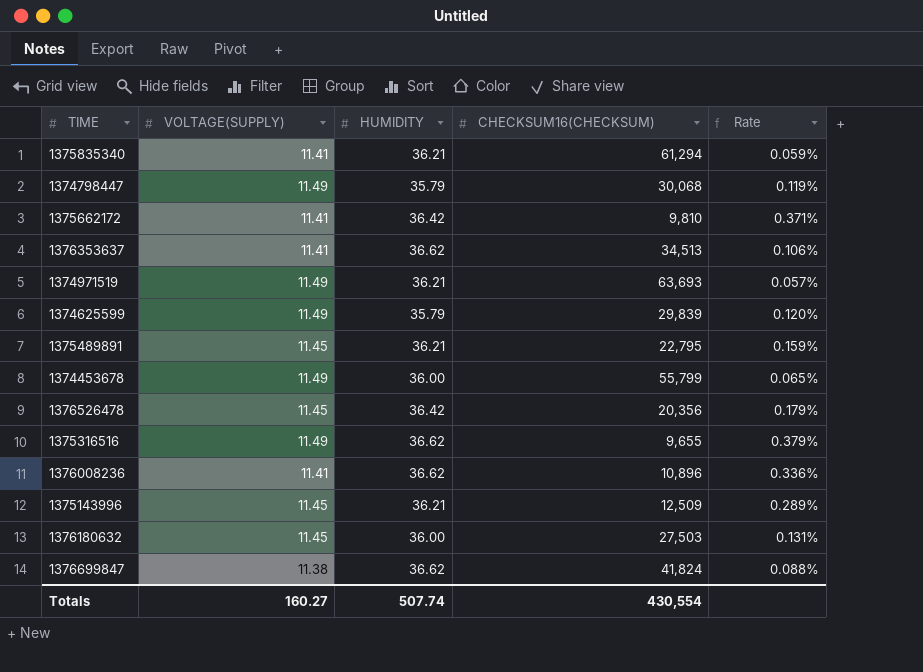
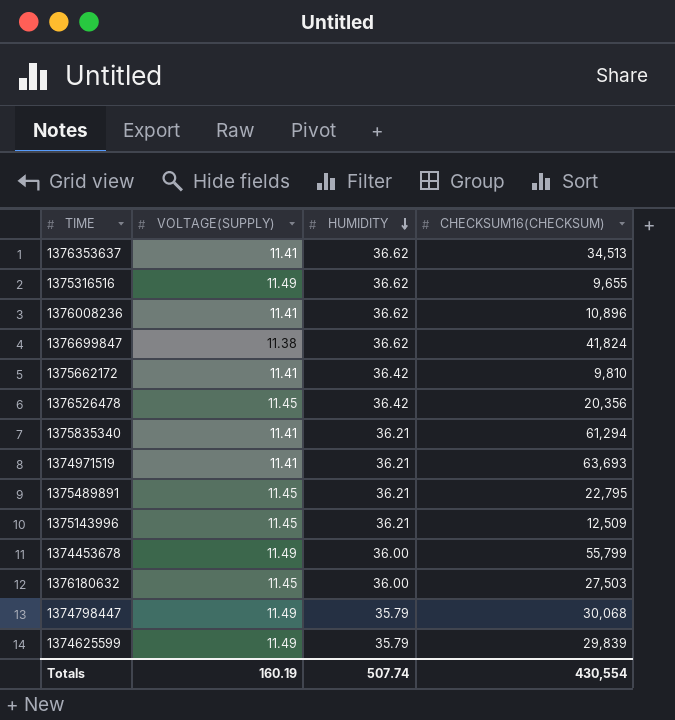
row order: none -> HUMIDITY descending
column Rate | formula: [HUMIDITY] / [CHECKSUM16(CHECKSUM)] -> none
1374971519 | VOLTAGE(SUPPLY): 11.49 -> 11.41
Totals | VOLTAGE(SUPPLY): 160.27 -> 160.19

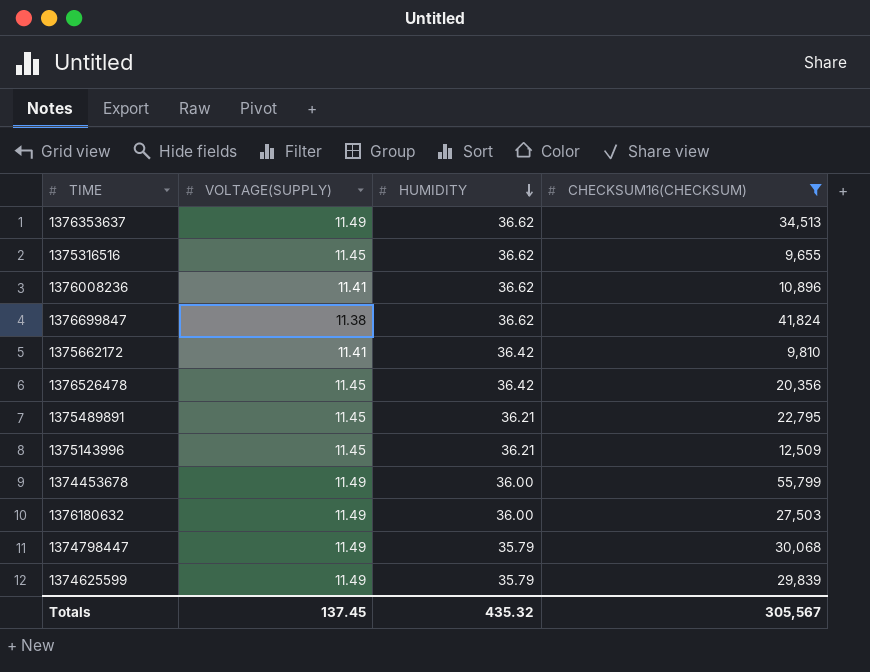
filter: none -> CHECKSUM16(CHECKSUM) <= 55,799
1376353637 | VOLTAGE(SUPPLY): 11.41 -> 11.49
1375316516 | VOLTAGE(SUPPLY): 11.49 -> 11.45
1376180632 | VOLTAGE(SUPPLY): 11.45 -> 11.49
Totals | VOLTAGE(SUPPLY): 160.19 -> 137.45
Totals | HUMIDITY: 507.74 -> 435.32
Totals | CHECKSUM16(CHECKSUM): 430,554 -> 305,567

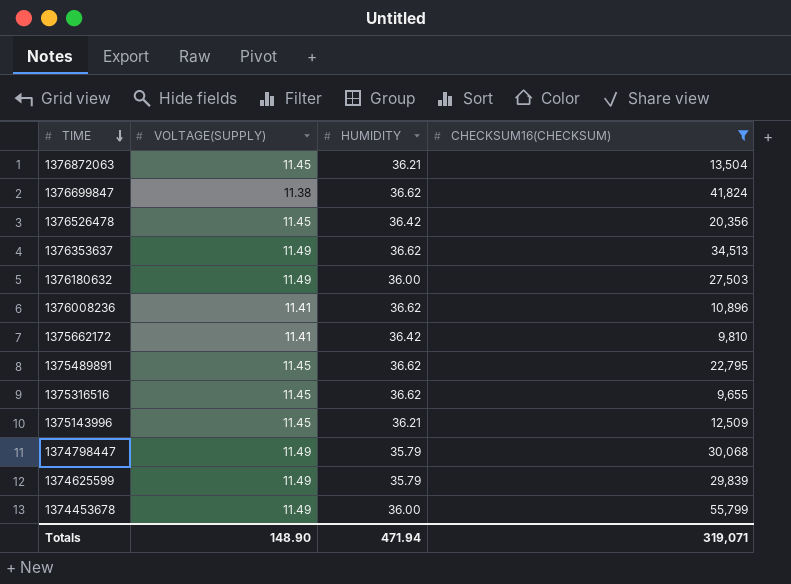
row order: HUMIDITY descending -> TIME descending
row 1376872063: none -> 11.45 | 36.21 | 13,504
1375489891 | HUMIDITY: 36.21 -> 36.62
Totals | VOLTAGE(SUPPLY): 137.45 -> 148.90
Totals | HUMIDITY: 435.32 -> 471.94
Totals | CHECKSUM16(CHECKSUM): 305,567 -> 319,071

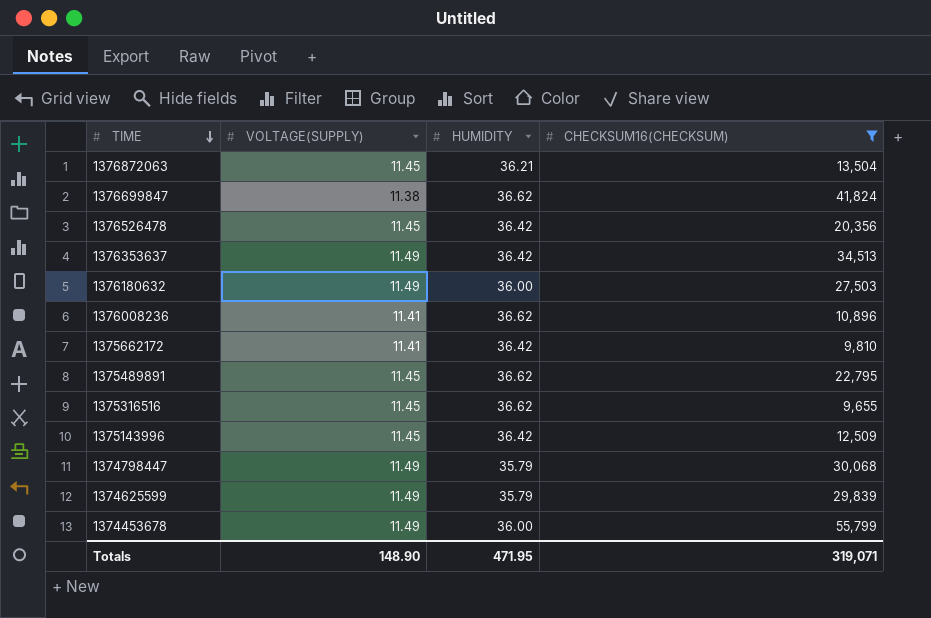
1376353637 | HUMIDITY: 36.62 -> 36.42
1375143996 | HUMIDITY: 36.21 -> 36.42
Totals | HUMIDITY: 471.94 -> 471.95

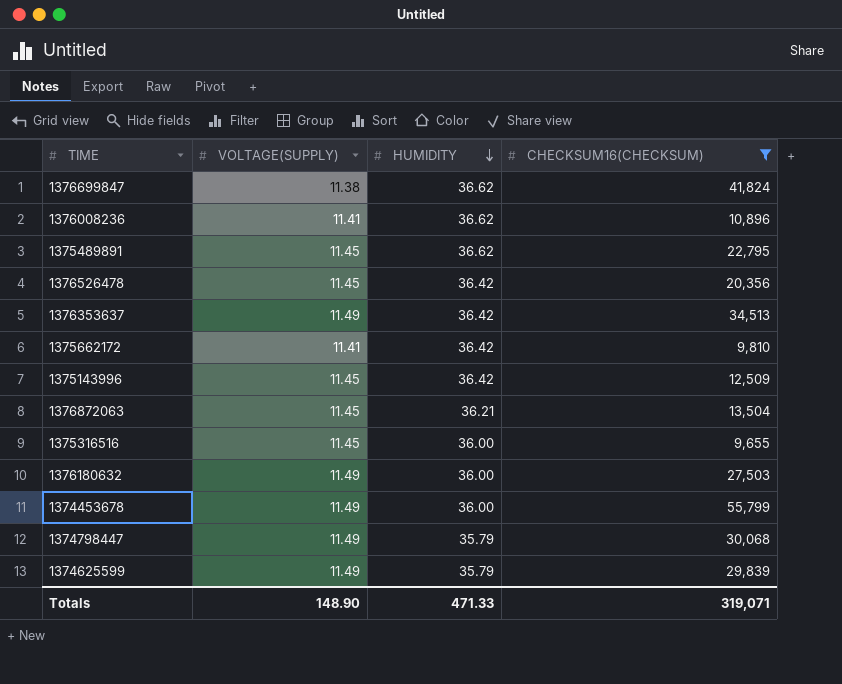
row order: TIME descending -> HUMIDITY descending
1375316516 | HUMIDITY: 36.62 -> 36.00
Totals | HUMIDITY: 471.95 -> 471.33

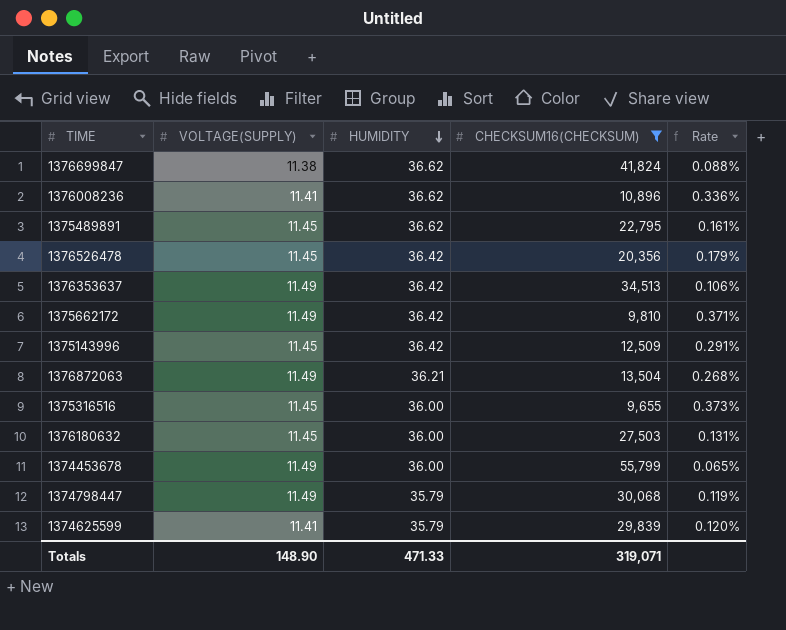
column Rate | formula: none -> [HUMIDITY] / [CHECKSUM16(CHECKSUM)]
1375662172 | VOLTAGE(SUPPLY): 11.41 -> 11.49
1376872063 | VOLTAGE(SUPPLY): 11.45 -> 11.49
1376180632 | VOLTAGE(SUPPLY): 11.49 -> 11.45
1374625599 | VOLTAGE(SUPPLY): 11.49 -> 11.41

